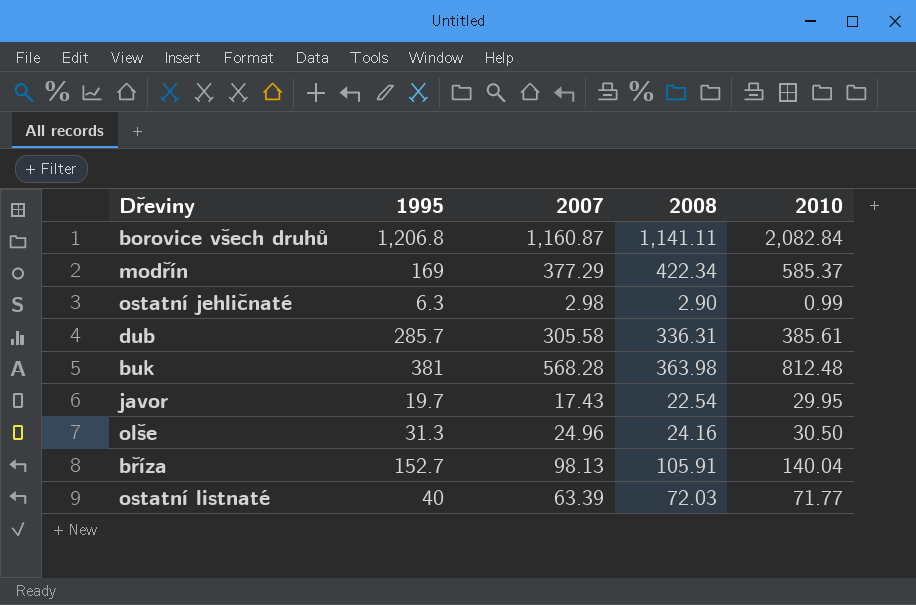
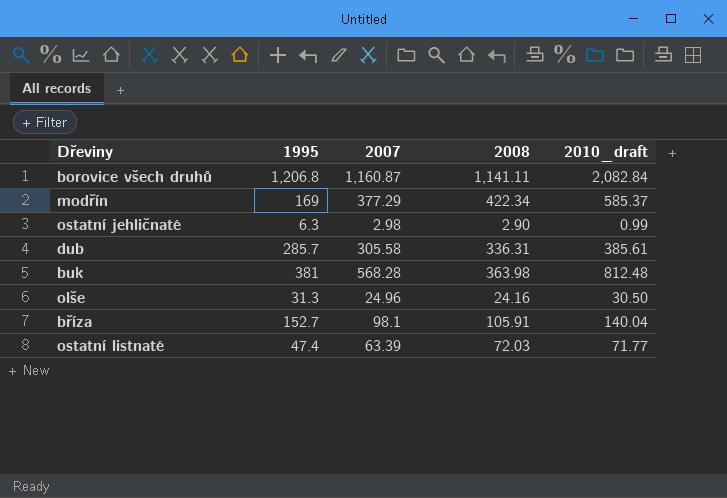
column name: 2010 -> 2010_draft
row javor: 19.7 | 17.43 | 22.54 | 29.95 -> none
bříza | 2007: 98.13 -> 98.1
ostatní listnaté | 1995: 40 -> 47.4

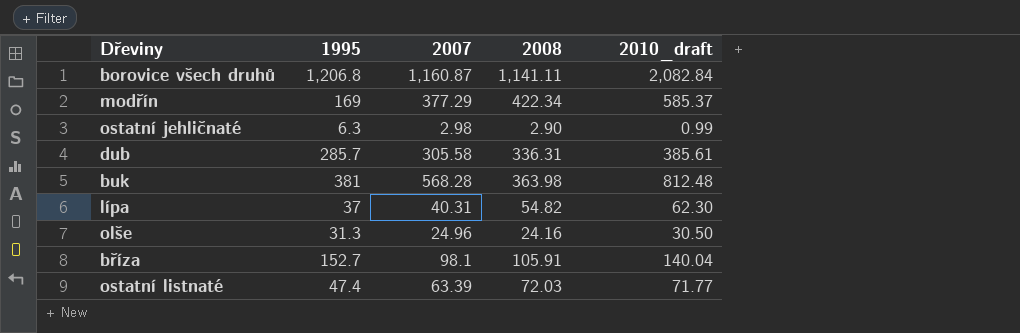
row lípa: none -> 37 | 40.31 | 54.82 | 62.30

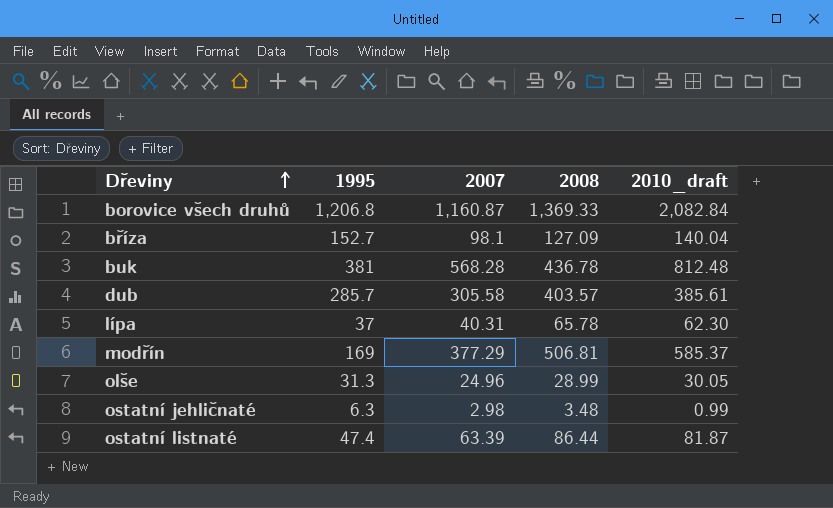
row order: none -> Dřeviny ascending
borovice všech druhů | 2008: 1,141.11 -> 1,369.33
bříza | 2008: 105.91 -> 127.09
buk | 2008: 363.98 -> 436.78
dub | 2008: 336.31 -> 403.57
lípa | 2008: 54.82 -> 65.78
modřín | 2008: 422.34 -> 506.81
olše | 2008: 24.16 -> 28.99
olše | 2010_draft: 30.50 -> 30.05
ostatní jehličnaté | 2008: 2.90 -> 3.48
ostatní listnaté | 2008: 72.03 -> 86.44
ostatní listnaté | 2010_draft: 71.77 -> 81.87

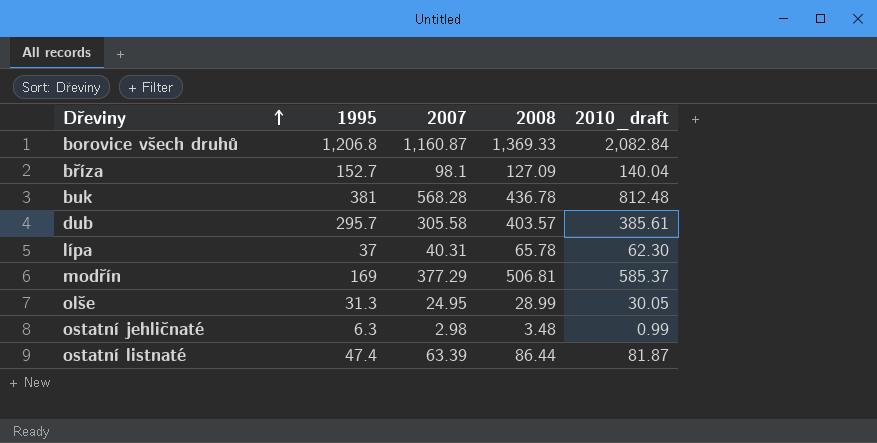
dub | 1995: 285.7 -> 295.7
olše | 2007: 24.96 -> 24.95

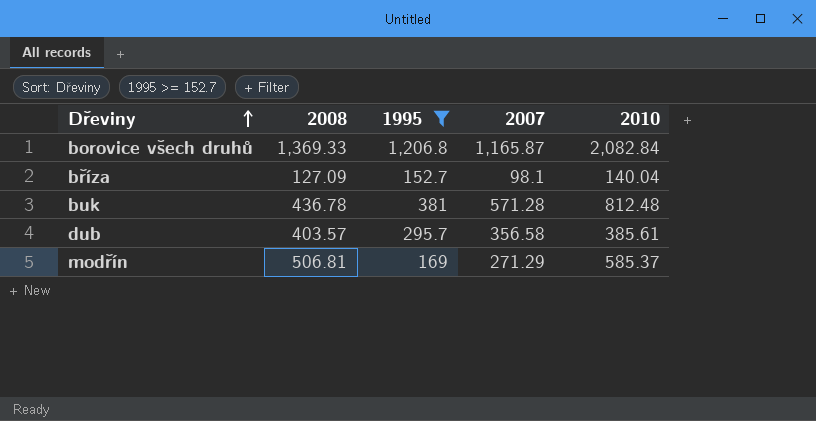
filter: none -> 1995 >= 152.7
column 2008 | position: 4 -> 2
column name: 2010_draft -> 2010
borovice všech druhů | 2007: 1,160.87 -> 1,165.87
buk | 2007: 568.28 -> 571.28
dub | 2007: 305.58 -> 356.58
modřín | 2007: 377.29 -> 271.29

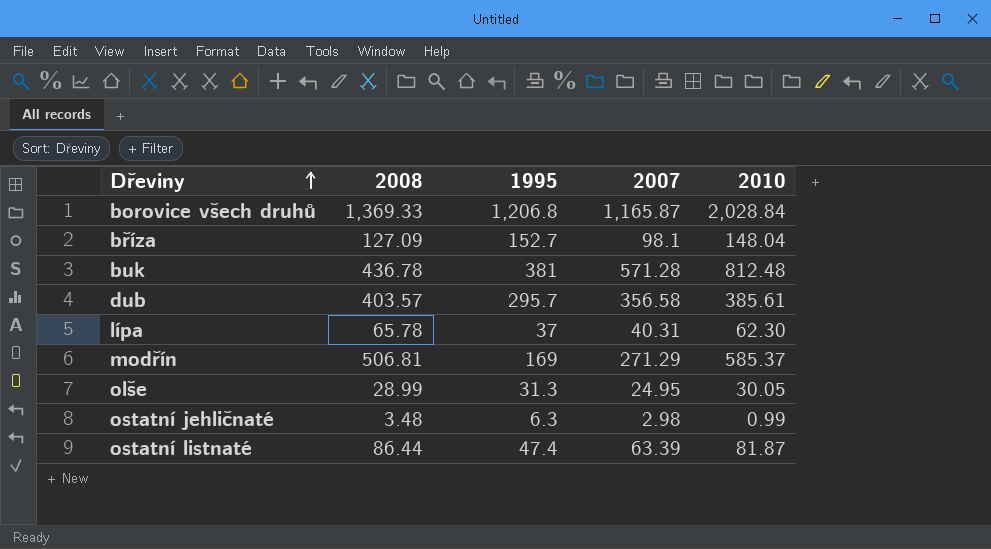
filter: 1995 >= 152.7 -> none
borovice všech druhů | 2010: 2,082.84 -> 2,028.84
bříza | 2010: 140.04 -> 148.04

